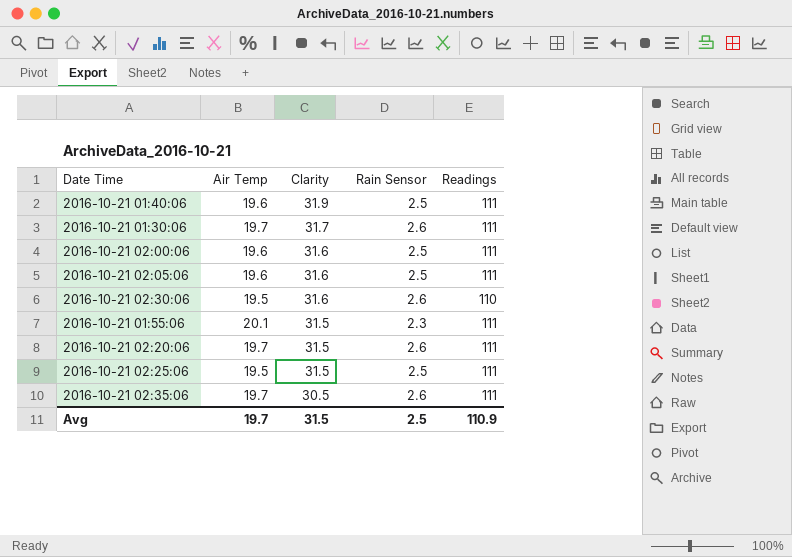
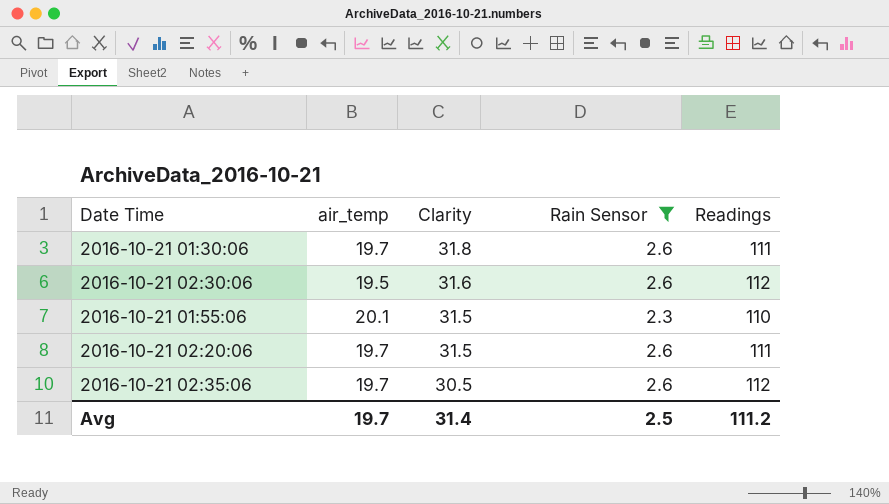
filter: none -> Rain Sensor != 2.5
column name: Air Temp -> air_temp
2016-10-21 01:30:06 | Clarity: 31.7 -> 31.8
2016-10-21 02:30:06 | Readings: 110 -> 112
2016-10-21 01:55:06 | Readings: 111 -> 110
2016-10-21 02:35:06 | Readings: 111 -> 112
Avg | Clarity: 31.5 -> 31.4
Avg | Readings: 110.9 -> 111.2

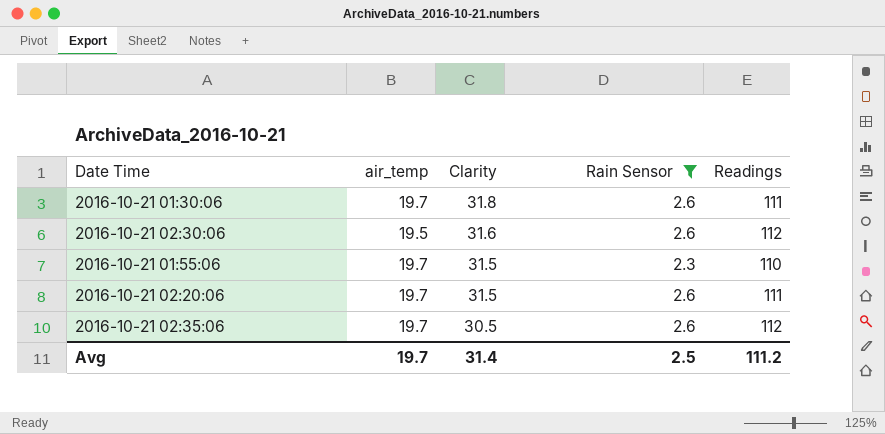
2016-10-21 01:55:06 | air_temp: 20.1 -> 19.7

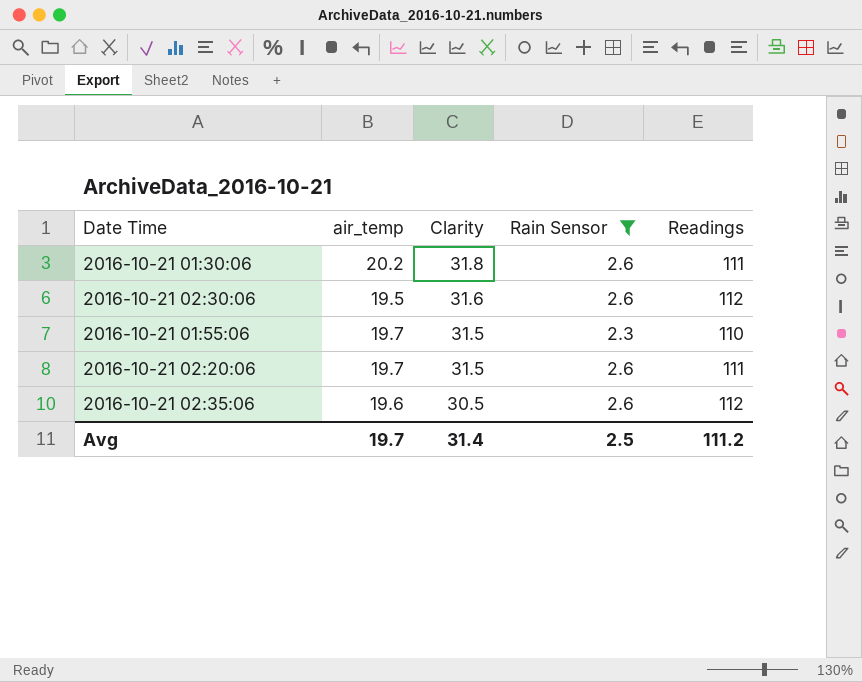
2016-10-21 01:30:06 | air_temp: 19.7 -> 20.2
2016-10-21 02:35:06 | air_temp: 19.7 -> 19.6

